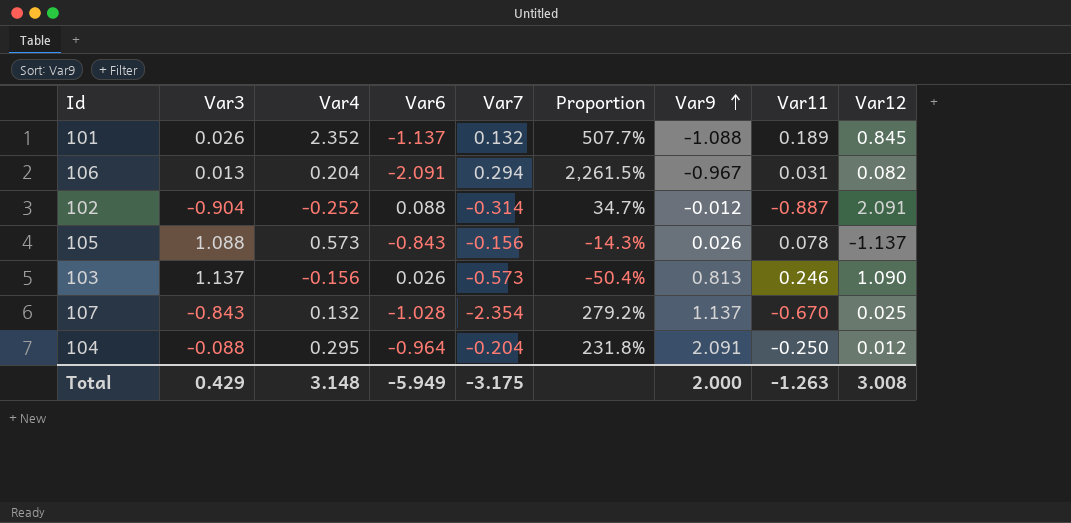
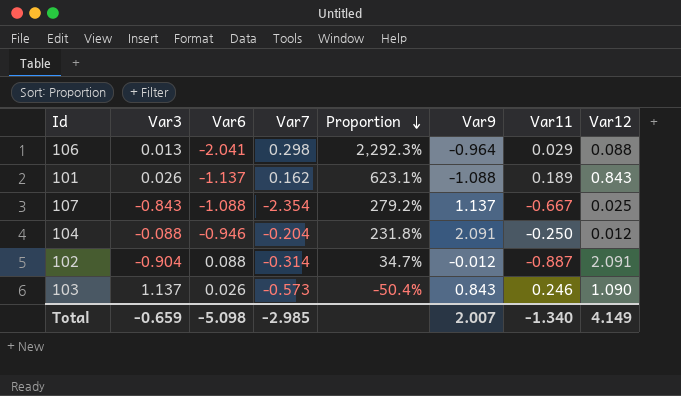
row order: Var9 ascending -> Proportion descending
column Var4 | position: 3 -> none
row 105: 1.088 | 0.573 | -0.843 | -0.156 | -14.3% | 0.026 | 0.078 | -1.137 -> none
106 | Var6: -2.091 -> -2.041
106 | Var7: 0.294 -> 0.298
106 | Proportion: 2,261.5% -> 2,292.3%
106 | Var9: -0.967 -> -0.964
106 | Var11: 0.031 -> 0.029
106 | Var12: 0.082 -> 0.088
101 | Var7: 0.132 -> 0.162
101 | Proportion: 507.7% -> 623.1%
101 | Var12: 0.845 -> 0.843
107 | Var6: -1.028 -> -1.088
107 | Var11: -0.670 -> -0.667
104 | Var6: -0.964 -> -0.946
103 | Var9: 0.813 -> 0.843
Total | Var3: 0.429 -> -0.659
Total | Var6: -5.949 -> -5.098
Total | Var7: -3.175 -> -2.985
Total | Var9: 2.000 -> 2.007
Total | Var11: -1.263 -> -1.340
Total | Var12: 3.008 -> 4.149

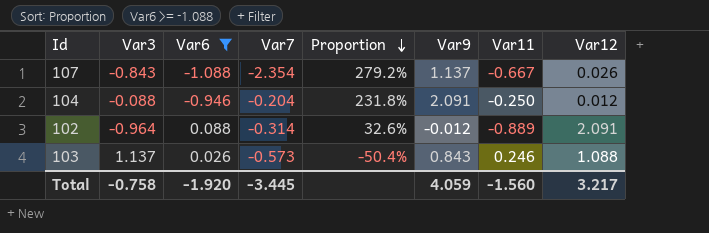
filter: none -> Var6 >= -1.088
107 | Var12: 0.025 -> 0.026
102 | Var3: -0.904 -> -0.964
102 | Proportion: 34.7% -> 32.6%
102 | Var11: -0.887 -> -0.889
103 | Var12: 1.090 -> 1.088
Total | Var3: -0.659 -> -0.758
Total | Var6: -5.098 -> -1.920
Total | Var7: -2.985 -> -3.445
Total | Var9: 2.007 -> 4.059
Total | Var11: -1.340 -> -1.560
Total | Var12: 4.149 -> 3.217

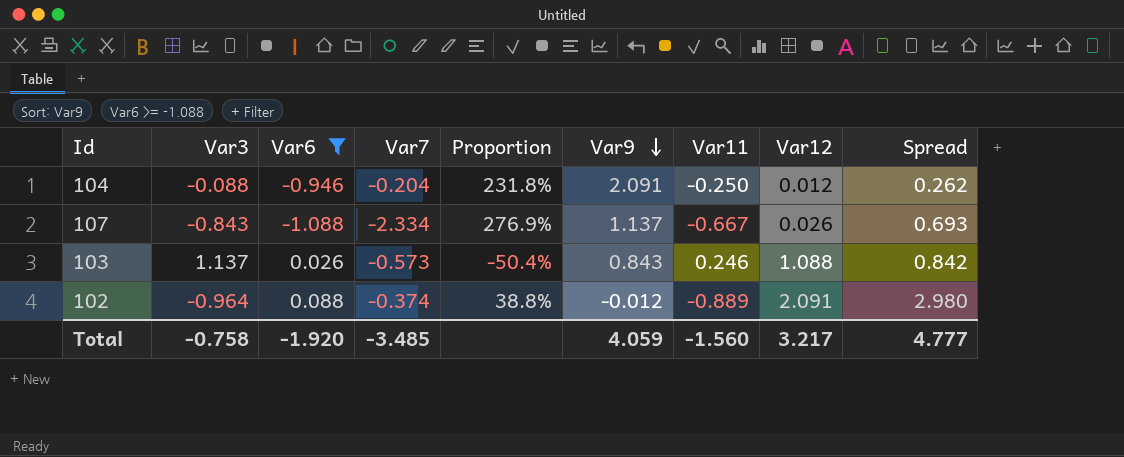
row order: Proportion descending -> Var9 descending
column Spread | formula: none -> [Var12] - [Var11]
107 | Var7: -2.354 -> -2.334
107 | Proportion: 279.2% -> 276.9%
102 | Var7: -0.314 -> -0.374
102 | Proportion: 32.6% -> 38.8%
Total | Var7: -3.445 -> -3.485

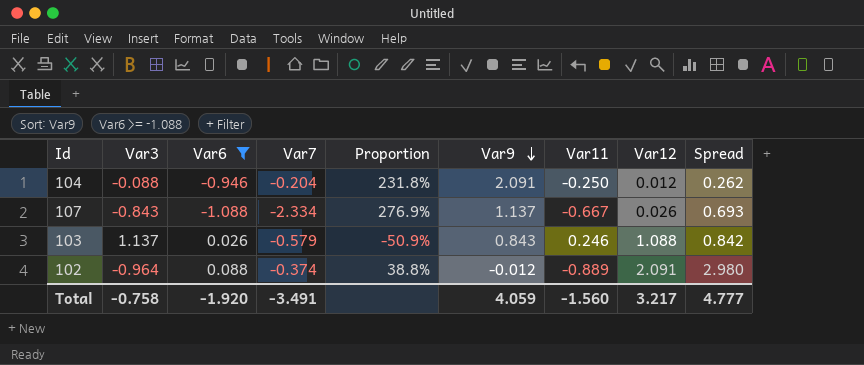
103 | Var7: -0.573 -> -0.579
103 | Proportion: -50.4% -> -50.9%
Total | Var7: -3.485 -> -3.491

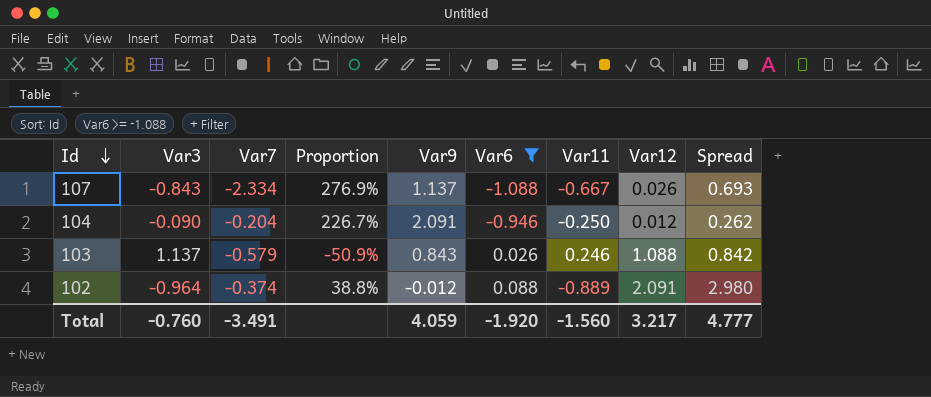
row order: Var9 descending -> Id descending
column Var6 | position: 3 -> 6
104 | Var3: -0.088 -> -0.090
104 | Proportion: 231.8% -> 226.7%
Total | Var3: -0.758 -> -0.760

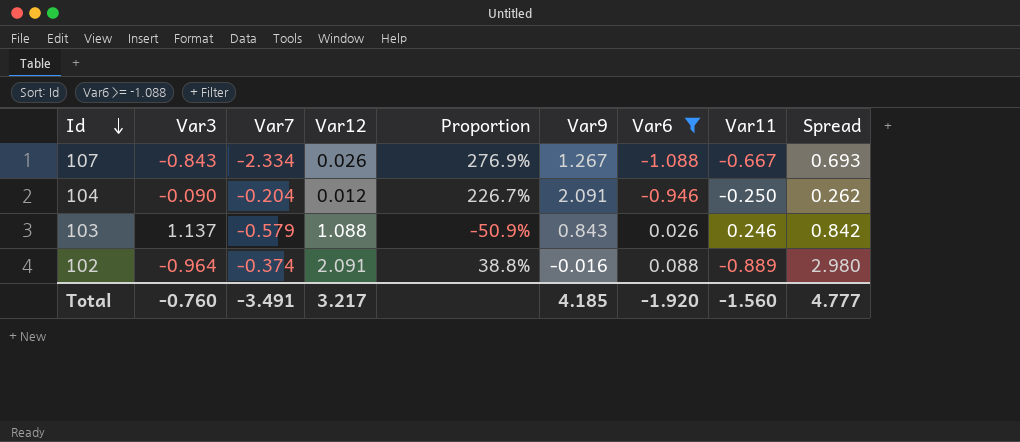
column Var12 | position: 8 -> 4
107 | Var9: 1.137 -> 1.267
102 | Var9: -0.012 -> -0.016
Total | Var9: 4.059 -> 4.185

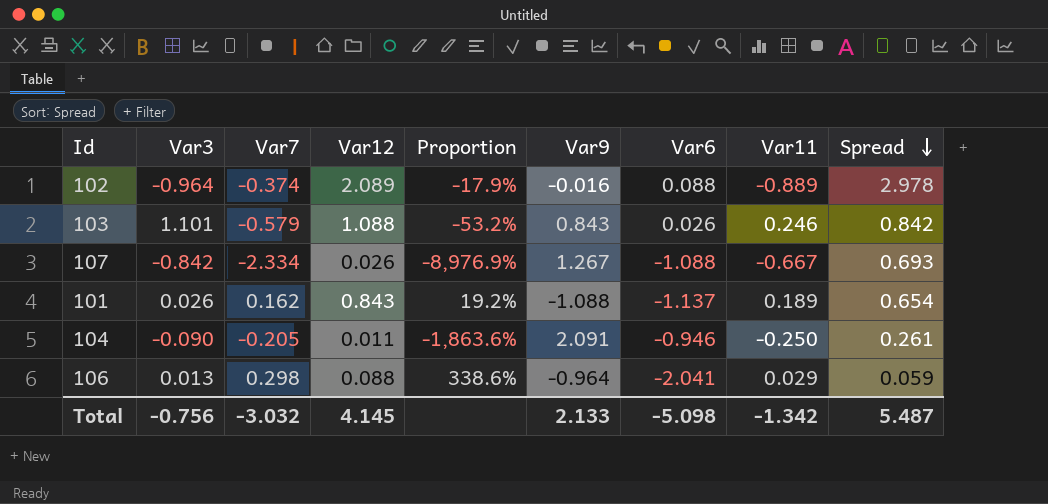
filter: Var6 >= -1.088 -> none
row order: Id descending -> Spread descending
column Proportion | formula: [Var7] / [Var3] -> [Var7] / [Var12]
102 | Var12: 2.091 -> 2.089
102 | Spread: 2.980 -> 2.978
103 | Var3: 1.137 -> 1.101
107 | Var3: -0.843 -> -0.842
104 | Var7: -0.204 -> -0.205
104 | Var12: 0.012 -> 0.011
104 | Spread: 0.262 -> 0.261
Total | Var3: -0.760 -> -0.756
Total | Var7: -3.491 -> -3.032
Total | Var12: 3.217 -> 4.145
Total | Var9: 4.185 -> 2.133
Total | Var6: -1.920 -> -5.098
Total | Var11: -1.560 -> -1.342
Total | Spread: 4.777 -> 5.487

